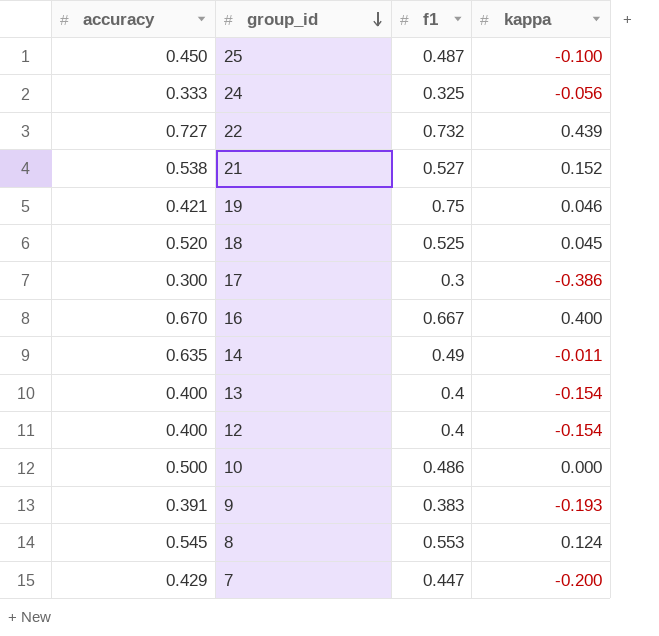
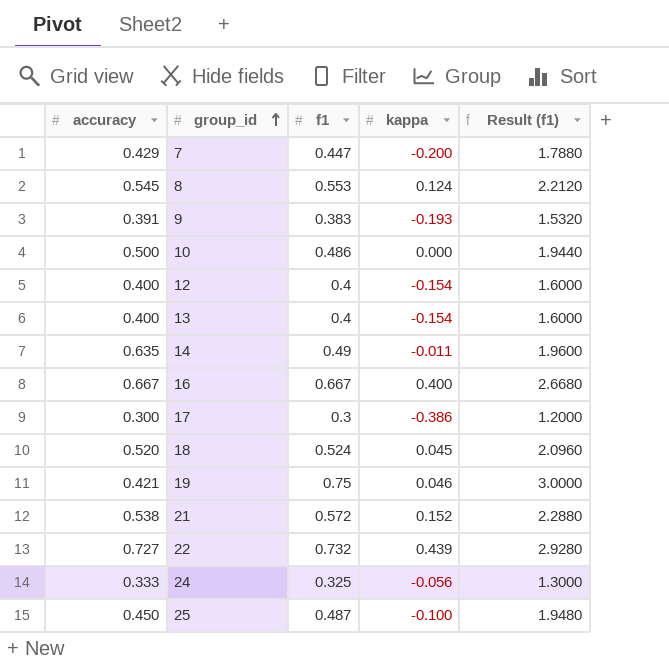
row order: group_id descending -> group_id ascending
column Result (f1) | formula: none -> [f1] * 4
16 | accuracy: 0.670 -> 0.667
18 | f1: 0.525 -> 0.524
21 | f1: 0.527 -> 0.572

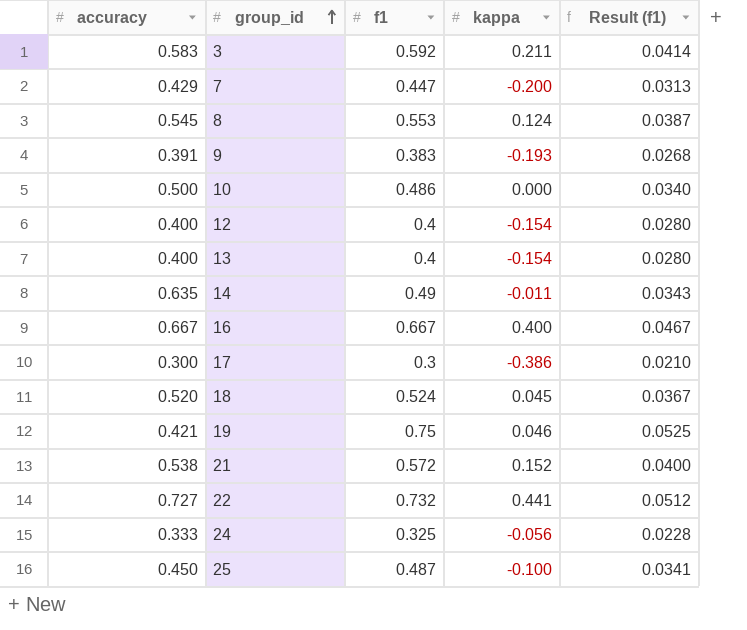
column Result (f1) | formula: [f1] * 4 -> [f1] * 0.07
row 3: none -> 0.583 | 0.592 | 0.211 | 0.0414
22 | kappa: 0.439 -> 0.441

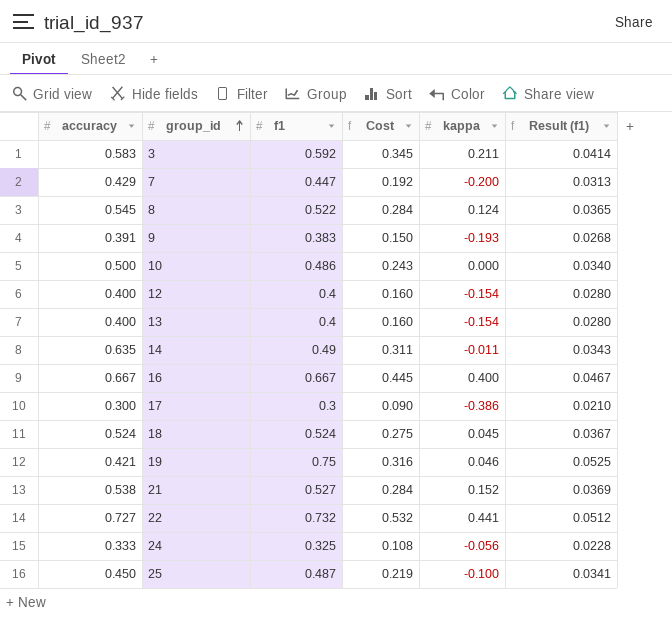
column Cost | formula: none -> [accuracy] * [f1]
8 | f1: 0.553 -> 0.522
8 | Result (f1): 0.0387 -> 0.0365
18 | accuracy: 0.520 -> 0.524
21 | f1: 0.572 -> 0.527
21 | Result (f1): 0.0400 -> 0.0369

